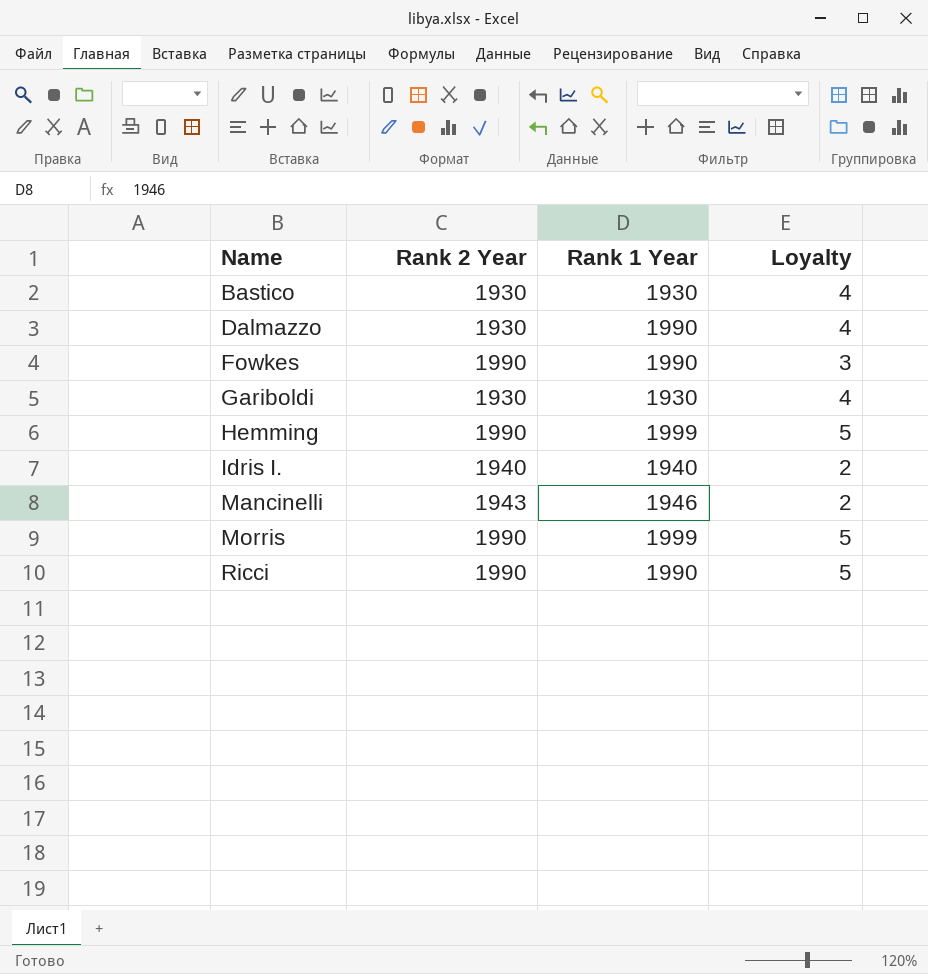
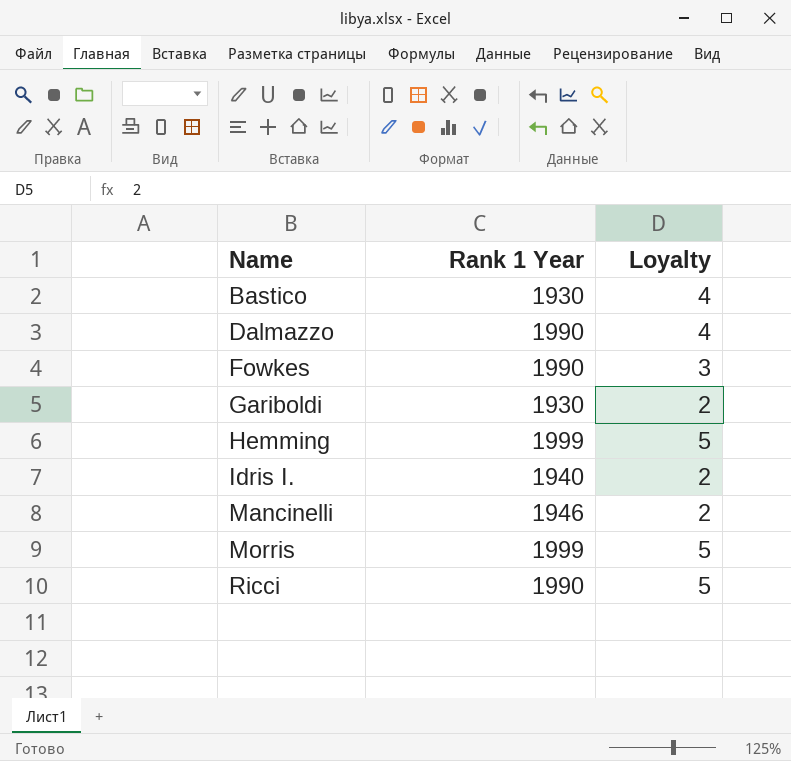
column Rank 2 Year | position: 2 -> none
Gariboldi | Loyalty: 4 -> 2

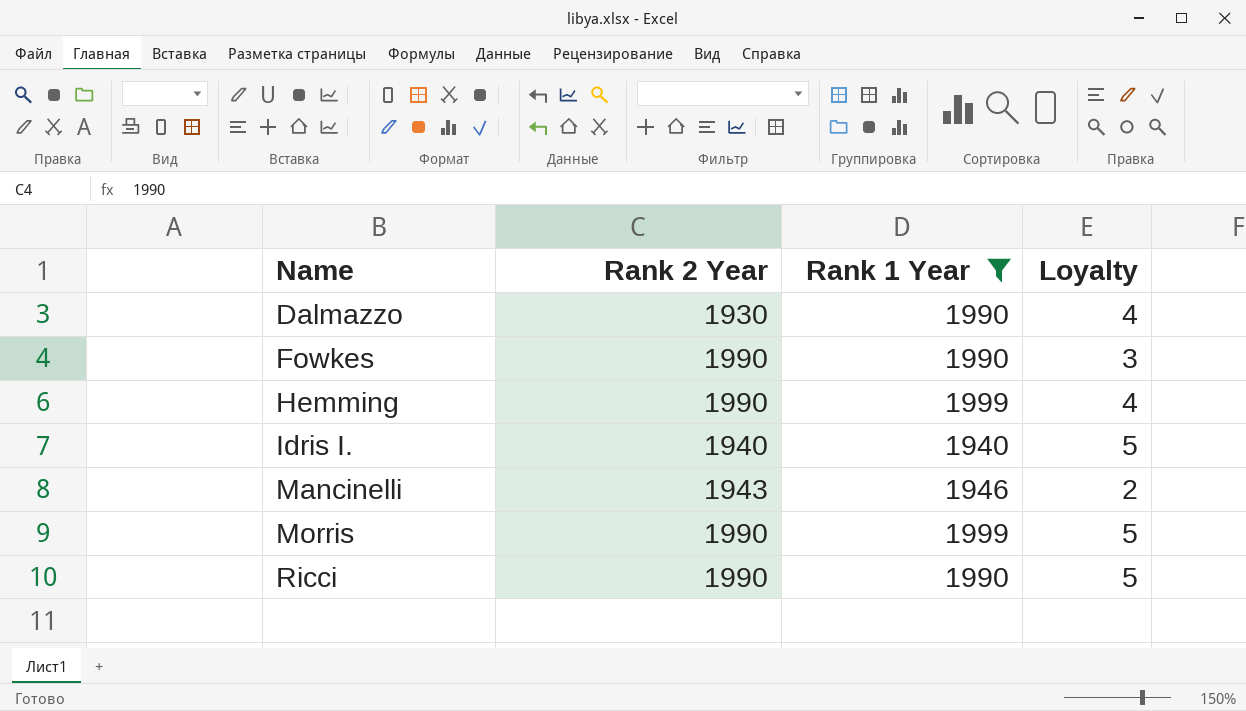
filter: none -> Rank 1 Year != 1930
column Rank 2 Year | position: none -> 2
Hemming | Loyalty: 5 -> 4
Idris I. | Loyalty: 2 -> 5

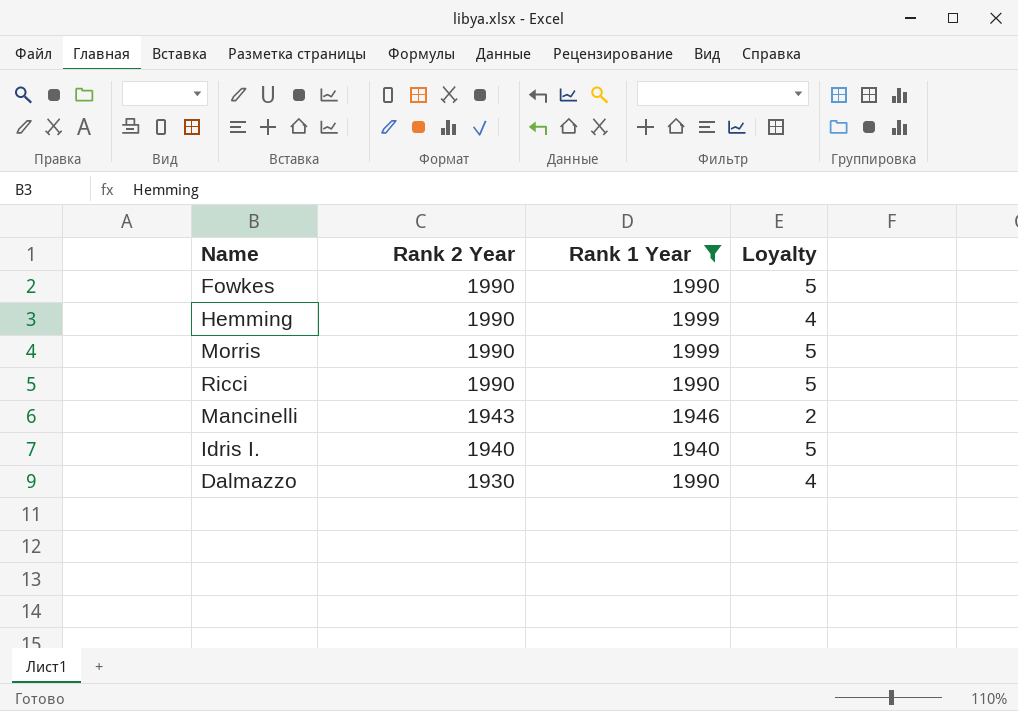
row order: Name ascending -> Rank 2 Year descending
Fowkes | Loyalty: 3 -> 5

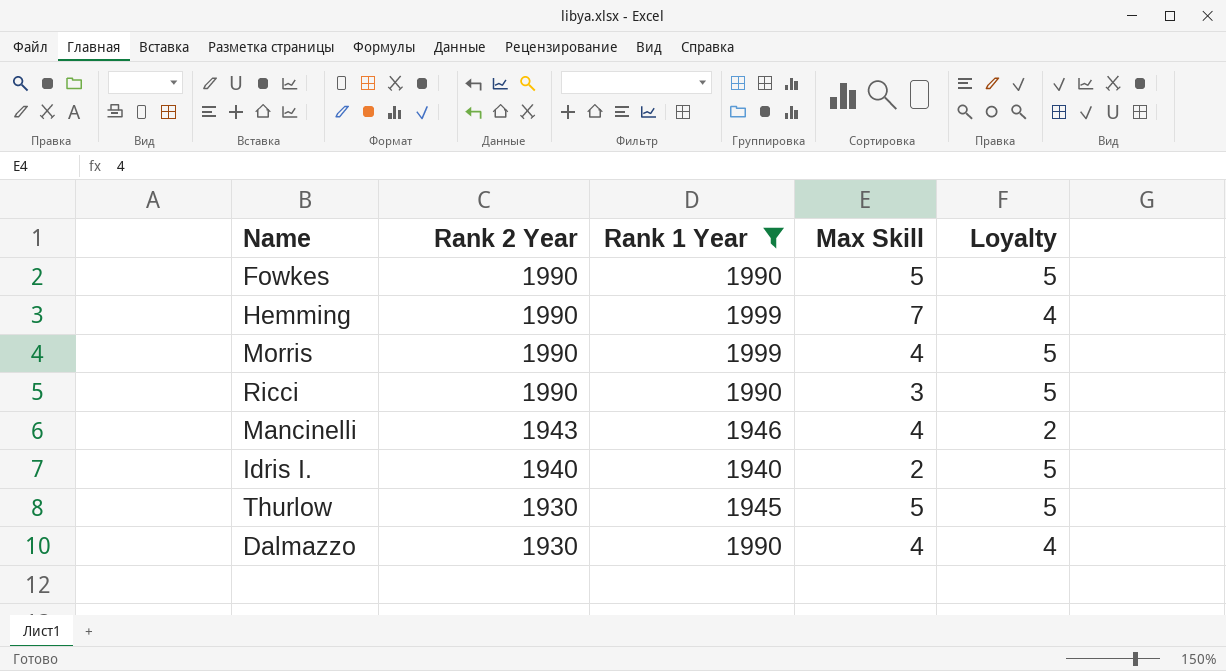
column Max Skill | position: none -> 4
row Thurlow: none -> 1930 | 1945 | 5 | 5

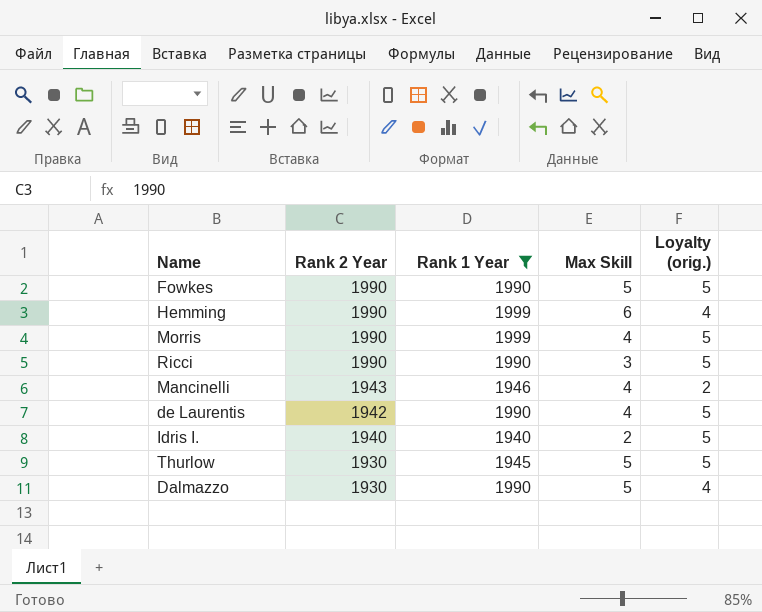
column name: Loyalty -> Loyalty (orig.)
Hemming | Max Skill: 7 -> 6
row de Laurentis: none -> 1942 | 1990 | 4 | 5
Dalmazzo | Max Skill: 4 -> 5

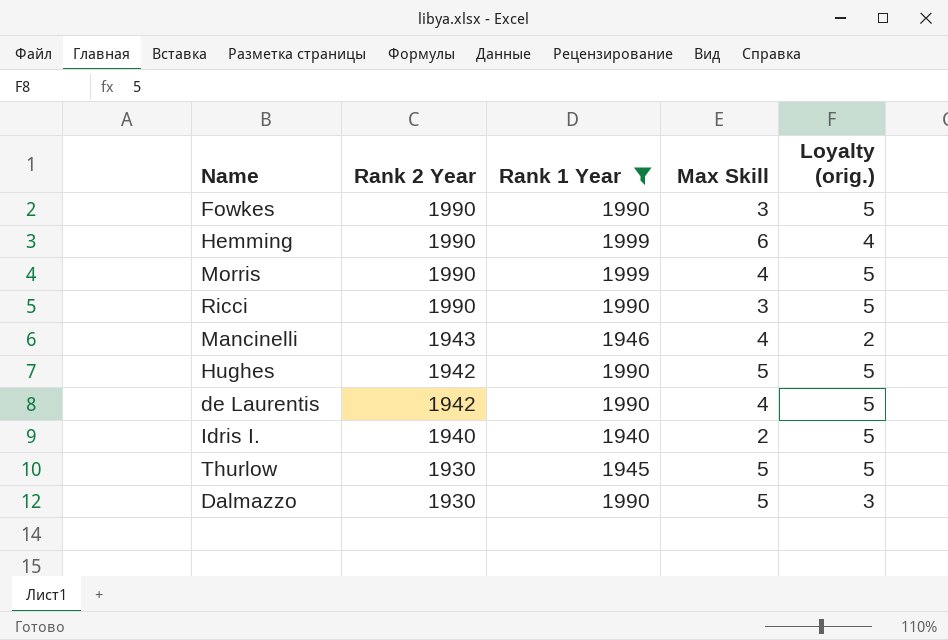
Fowkes | Max Skill: 5 -> 3
row Hughes: none -> 1942 | 1990 | 5 | 5
Dalmazzo | Loyalty (orig.): 4 -> 3

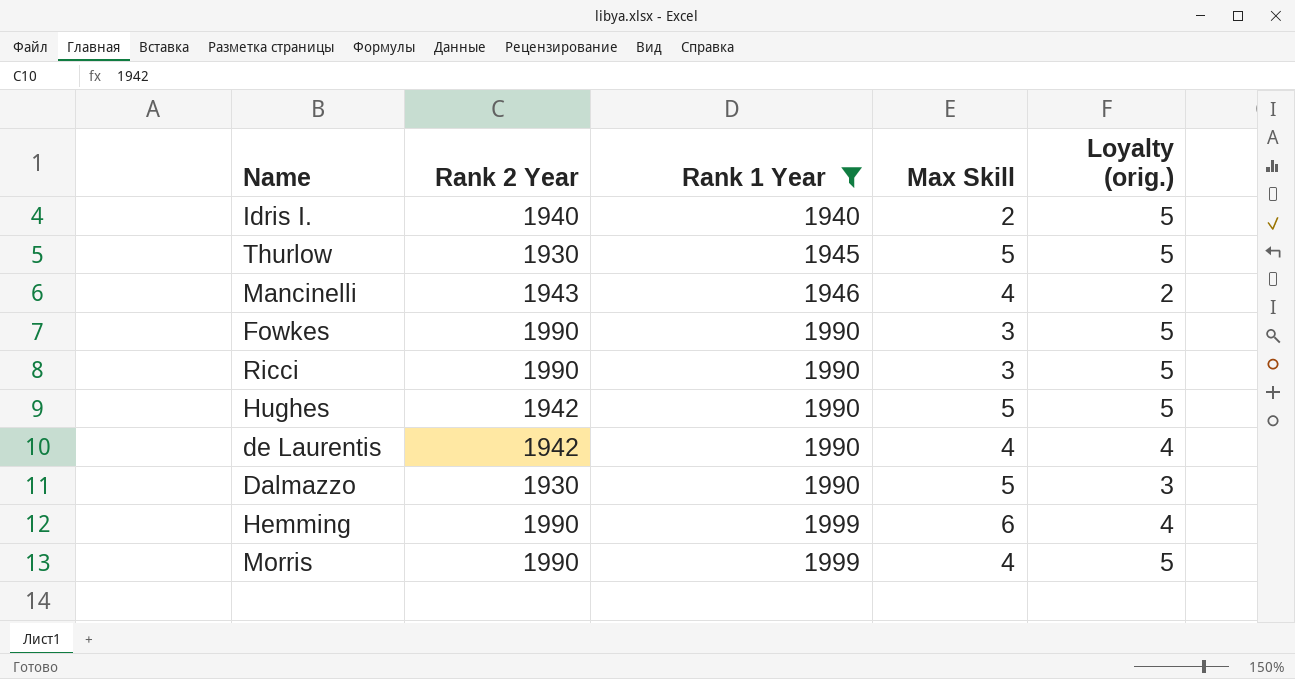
row order: Rank 2 Year descending -> Rank 1 Year ascending
de Laurentis | Loyalty (orig.): 5 -> 4

